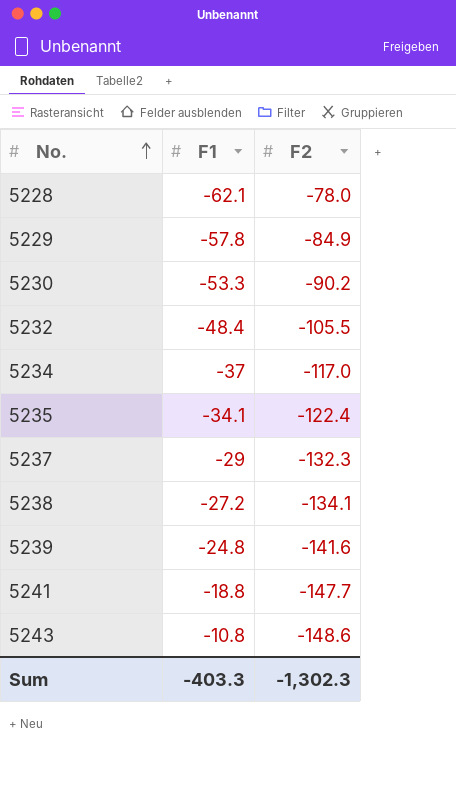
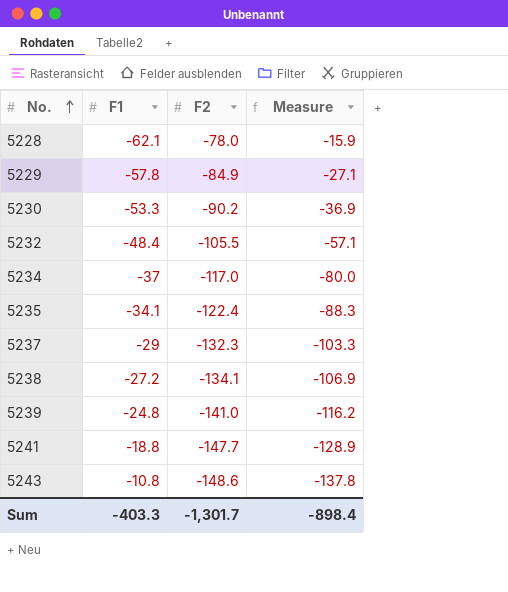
column Measure | formula: none -> [F2] - [F1]
5239 | F2: -141.6 -> -141.0
Sum | F2: -1,302.3 -> -1,301.7

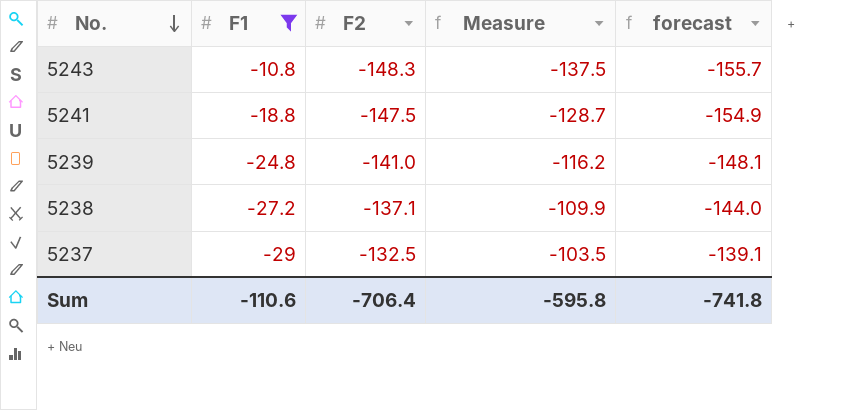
filter: none -> F1 >= -29
row order: No. ascending -> No. descending
column forecast | formula: none -> [F2] * 1.05
5243 | F2: -148.6 -> -148.3
5243 | Measure: -137.8 -> -137.5
5241 | F2: -147.7 -> -147.5
5241 | Measure: -128.9 -> -128.7
5238 | F2: -134.1 -> -137.1
5238 | Measure: -106.9 -> -109.9
5237 | F2: -132.3 -> -132.5
5237 | Measure: -103.3 -> -103.5
Sum | F1: -403.3 -> -110.6
Sum | F2: -1,301.7 -> -706.4
Sum | Measure: -898.4 -> -595.8

